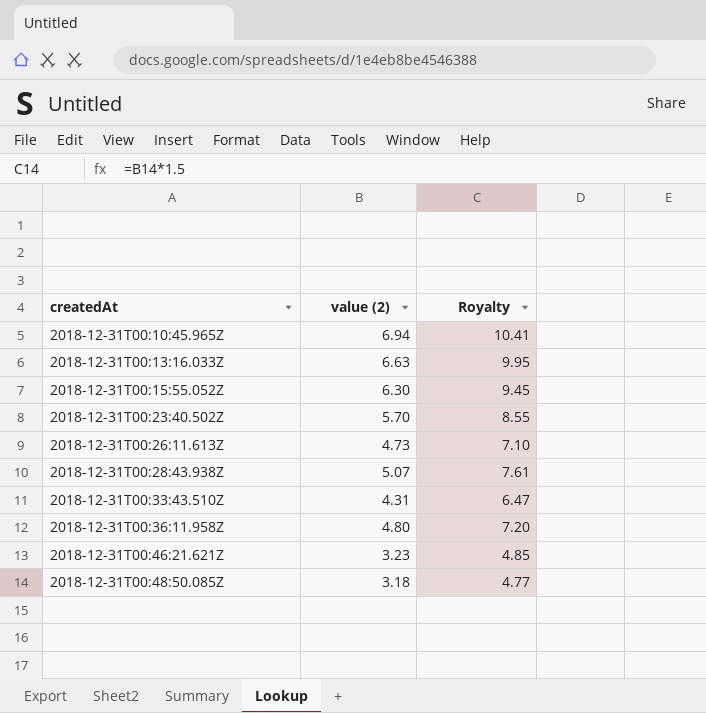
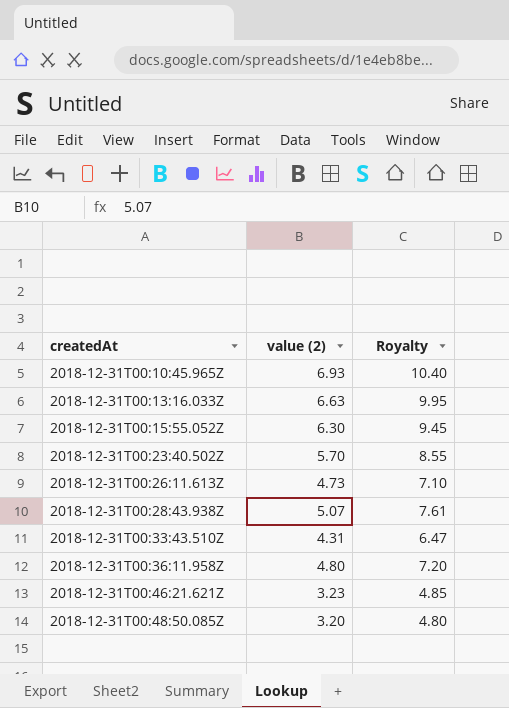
2018-12-31T00:10:45.965Z | value (2): 6.94 -> 6.93
2018-12-31T00:10:45.965Z | Royalty: 10.41 -> 10.40
2018-12-31T00:48:50.085Z | value (2): 3.18 -> 3.20
2018-12-31T00:48:50.085Z | Royalty: 4.77 -> 4.80

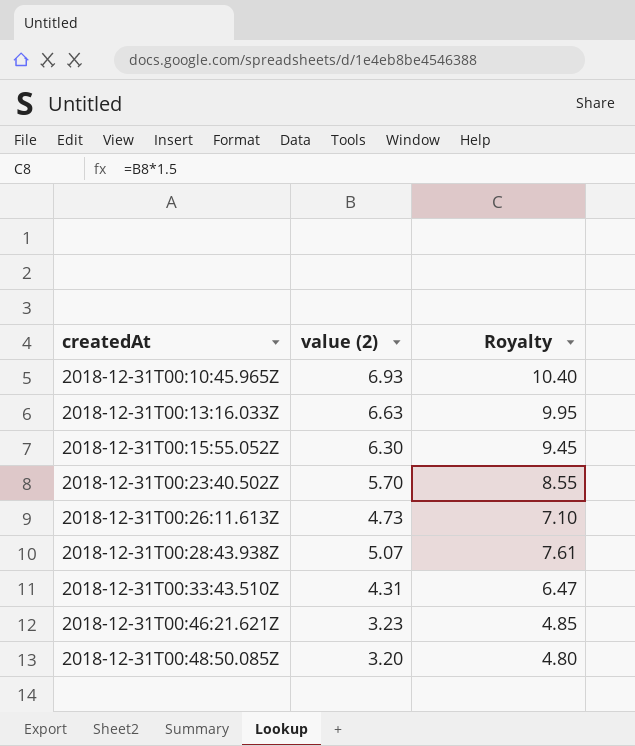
row 2018-12-31T00:36:11.958Z: 4.80 | 7.20 -> none

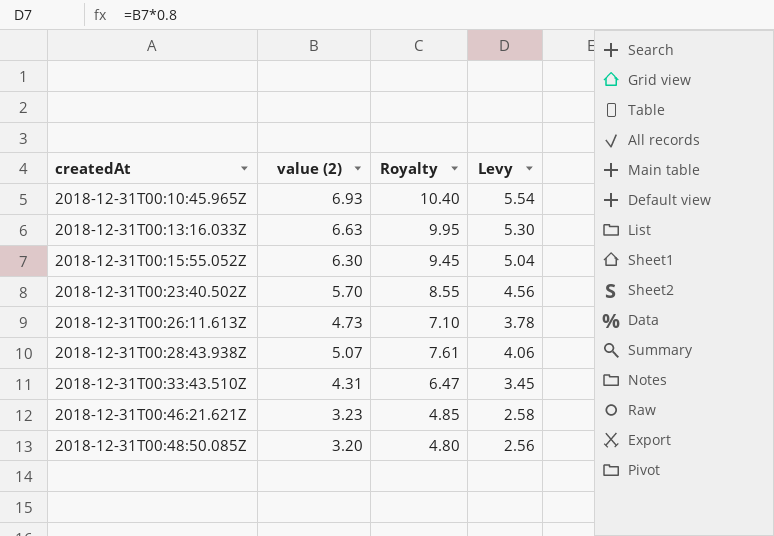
column Levy | formula: none -> [value (2)] * 0.8

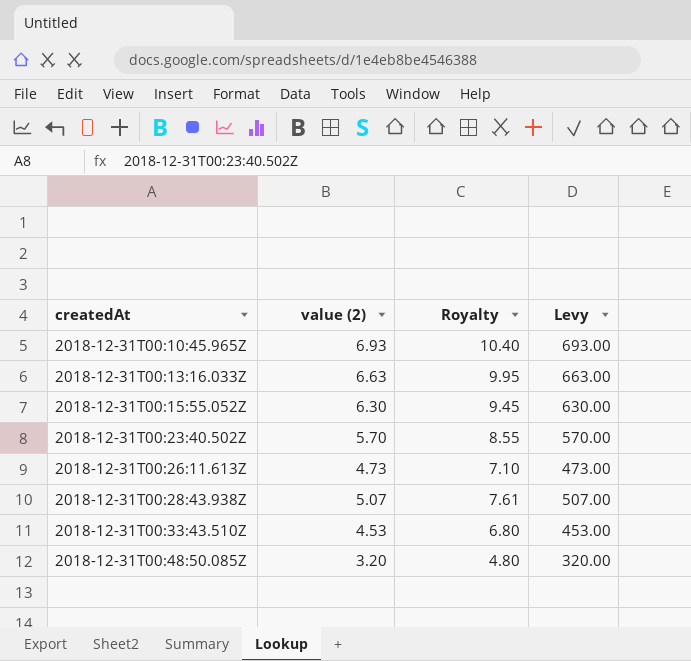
column Levy | formula: [value (2)] * 0.8 -> [value (2)] * 100
row 2018-12-31T00:46:21.621Z: 3.23 | 4.85 | 2.58 -> none
2018-12-31T00:33:43.510Z | value (2): 4.31 -> 4.53
2018-12-31T00:33:43.510Z | Royalty: 6.47 -> 6.80

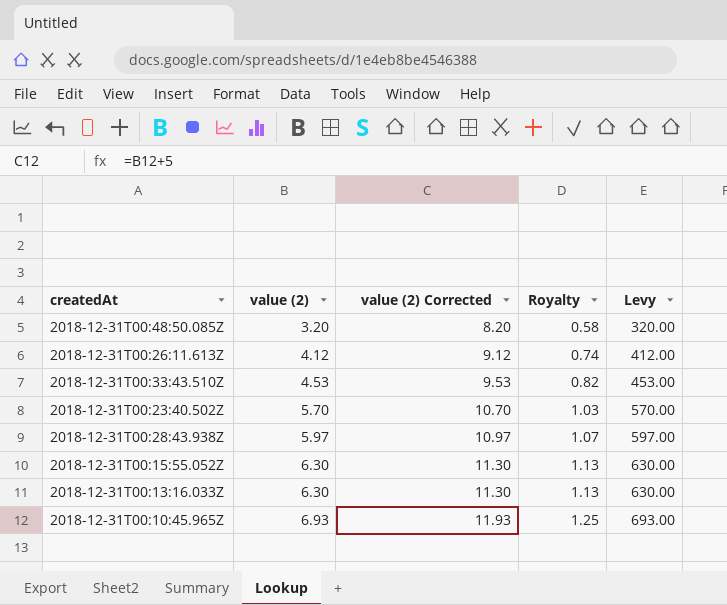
row order: createdAt ascending -> value (2) ascending
column value (2) Corrected | formula: none -> [value (2)] + 5
column Royalty | formula: [value (2)] * 1.5 -> [value (2)] * 0.18
2018-12-31T00:26:11.613Z | value (2): 4.73 -> 4.12
2018-12-31T00:26:11.613Z | Levy: 473.00 -> 412.00
2018-12-31T00:28:43.938Z | value (2): 5.07 -> 5.97
2018-12-31T00:28:43.938Z | Levy: 507.00 -> 597.00
2018-12-31T00:13:16.033Z | value (2): 6.63 -> 6.30
2018-12-31T00:13:16.033Z | Levy: 663.00 -> 630.00

